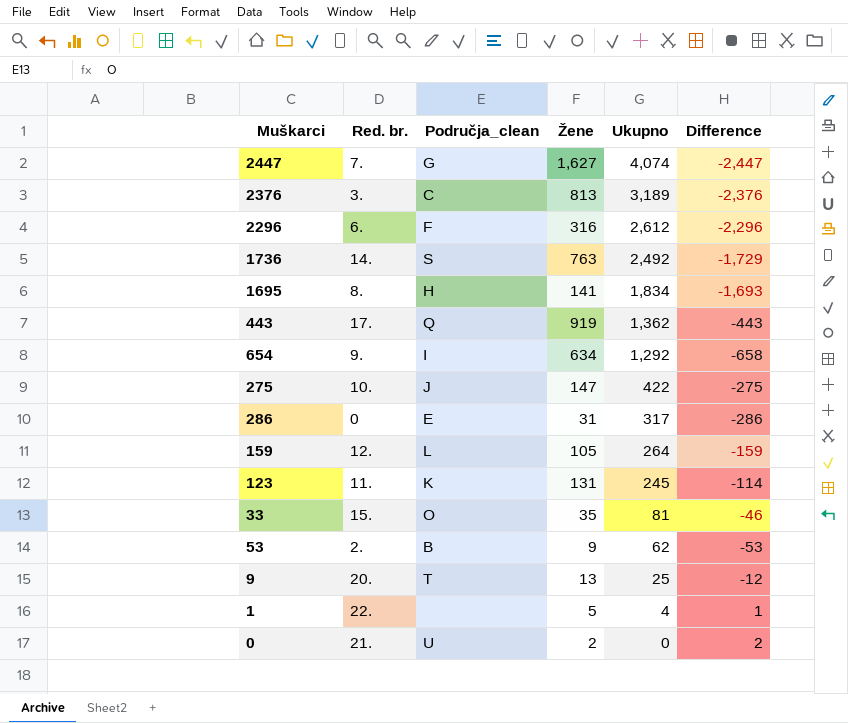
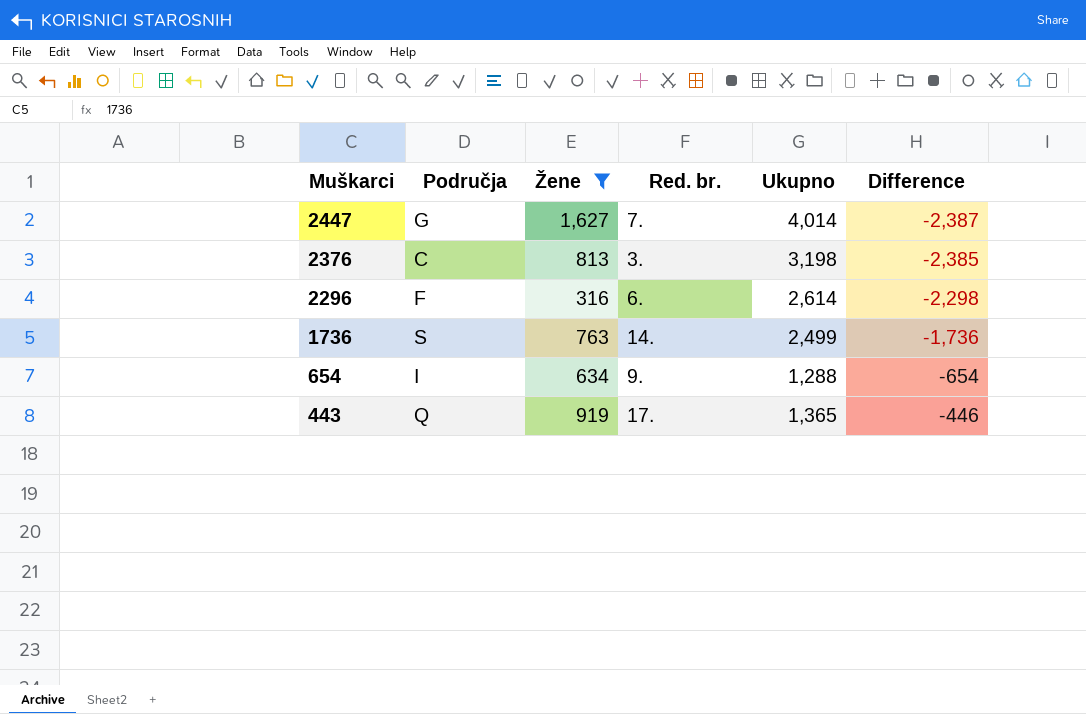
filter: none -> Žene >= 316
row order: Ukupno descending -> Muškarci descending
column name: Područja_clean -> Područja
column Red. br. | position: 2 -> 4
2447 | Ukupno: 4,074 -> 4,014
2447 | Difference: -2,447 -> -2,387
2376 | Ukupno: 3,189 -> 3,198
2376 | Difference: -2,376 -> -2,385
2296 | Ukupno: 2,612 -> 2,614
2296 | Difference: -2,296 -> -2,298
1736 | Ukupno: 2,492 -> 2,499
1736 | Difference: -1,729 -> -1,736
654 | Ukupno: 1,292 -> 1,288
654 | Difference: -658 -> -654
443 | Ukupno: 1,362 -> 1,365
443 | Difference: -443 -> -446

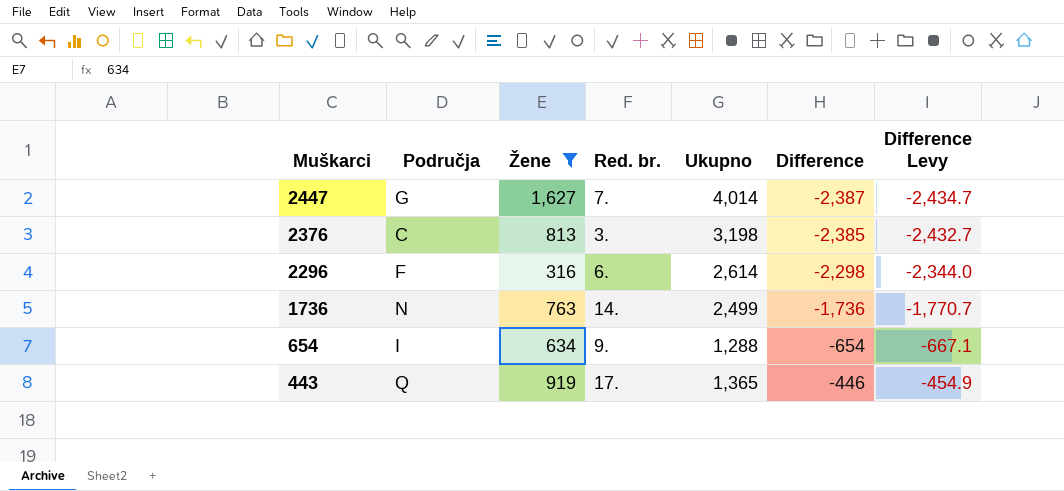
column Difference Levy | formula: none -> [Difference] * 1.02
1736 | Područja: S -> N

